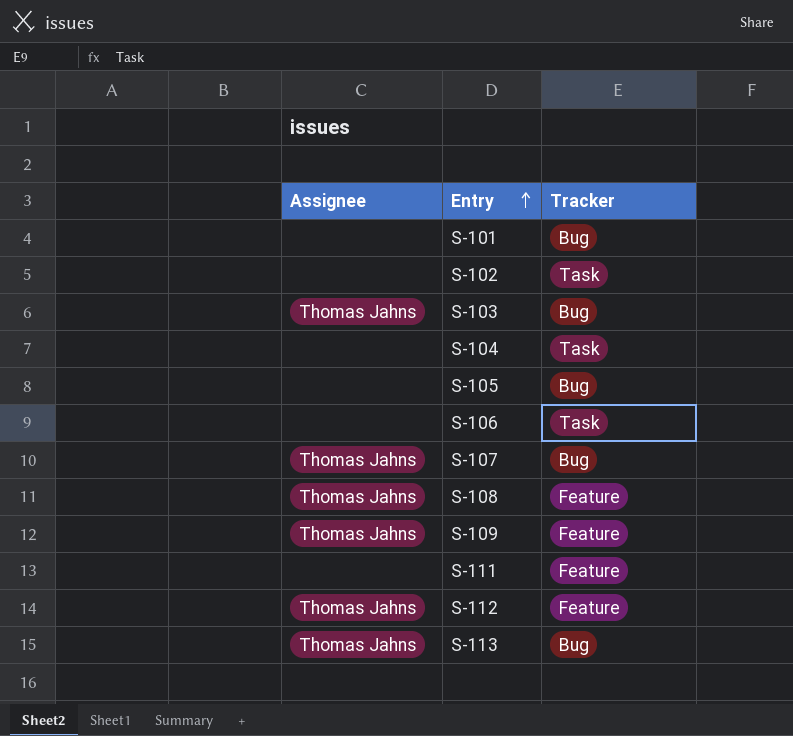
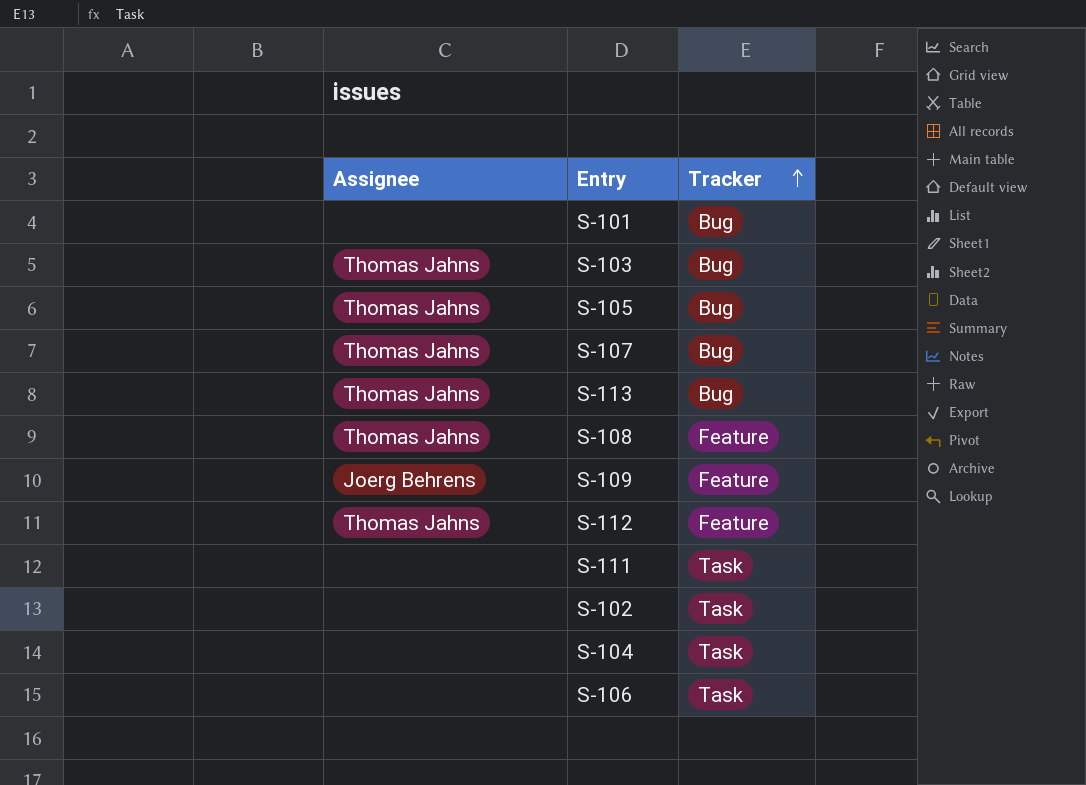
row order: Entry ascending -> Tracker ascending
S-105 | Assignee: none -> Thomas Jahns
S-109 | Assignee: Thomas Jahns -> Joerg Behrens
S-111 | Tracker: Feature -> Task

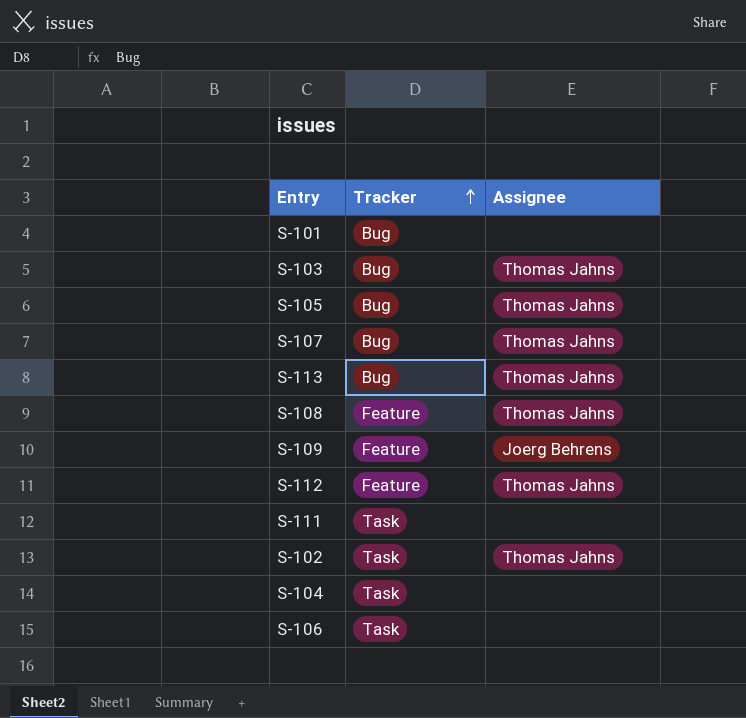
column Assignee | position: 1 -> 3
S-102 | Assignee: none -> Thomas Jahns

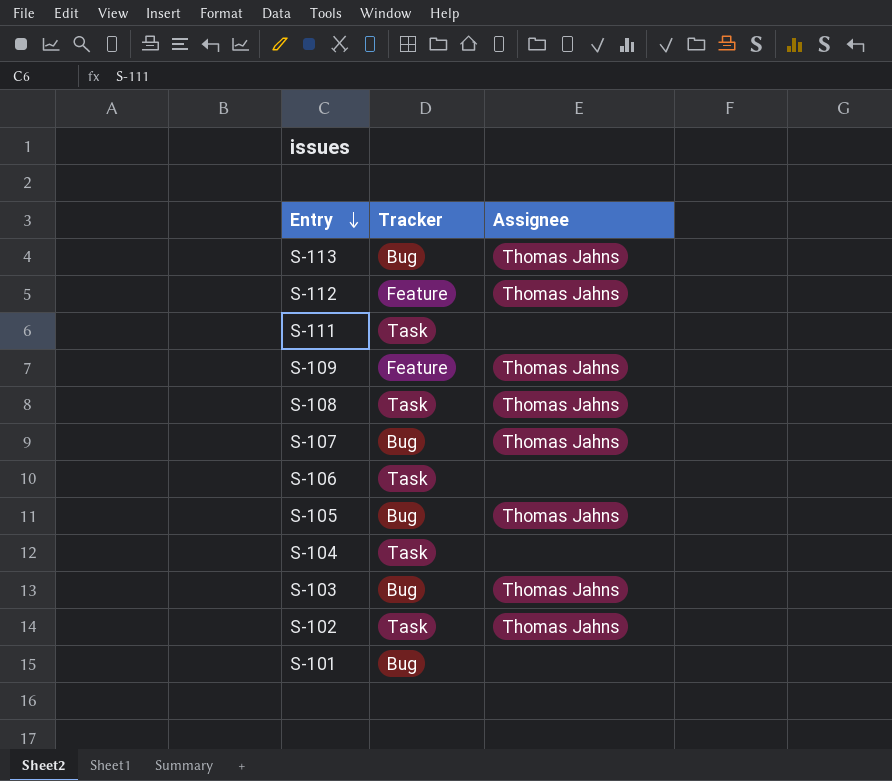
row order: Tracker ascending -> Entry descending
S-109 | Assignee: Joerg Behrens -> Thomas Jahns
S-108 | Tracker: Feature -> Task

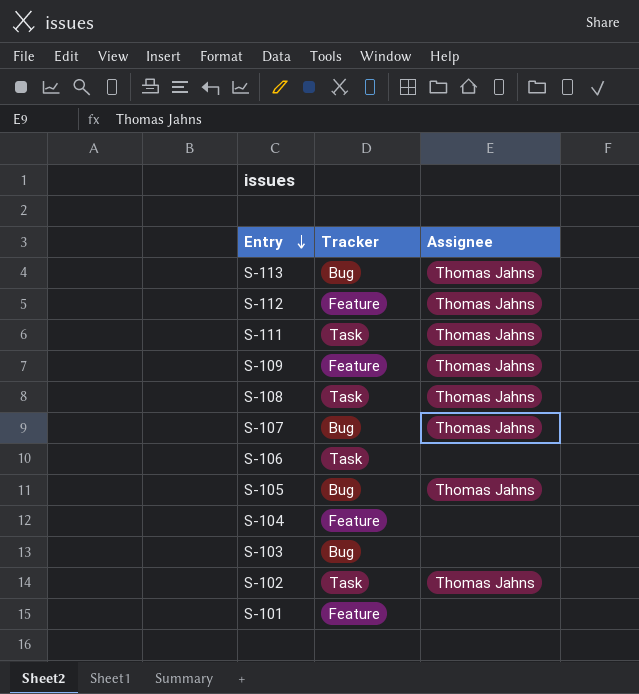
S-111 | Assignee: none -> Thomas Jahns
S-104 | Tracker: Task -> Feature
S-103 | Assignee: Thomas Jahns -> none
S-101 | Tracker: Bug -> Feature

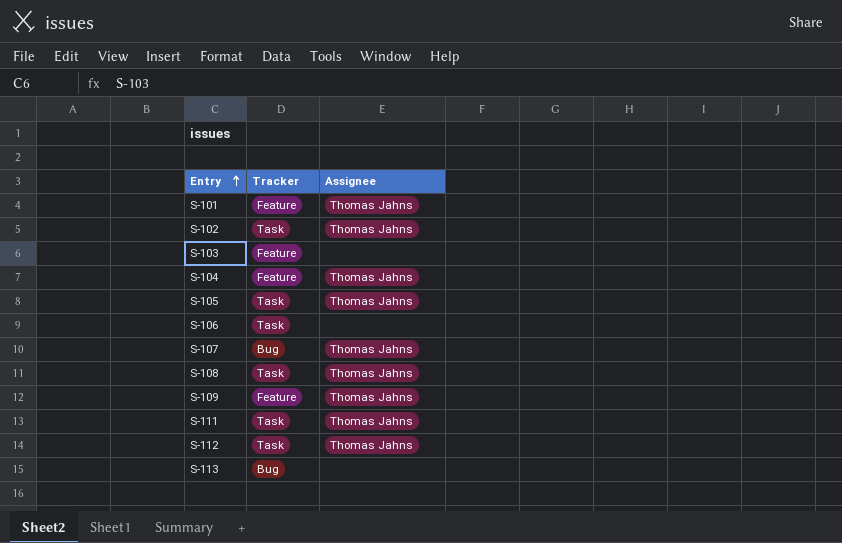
row order: Entry descending -> Entry ascending
S-101 | Assignee: none -> Thomas Jahns
S-103 | Tracker: Bug -> Feature
S-104 | Assignee: none -> Thomas Jahns
S-105 | Tracker: Bug -> Task
S-112 | Tracker: Feature -> Task
S-113 | Assignee: Thomas Jahns -> none

